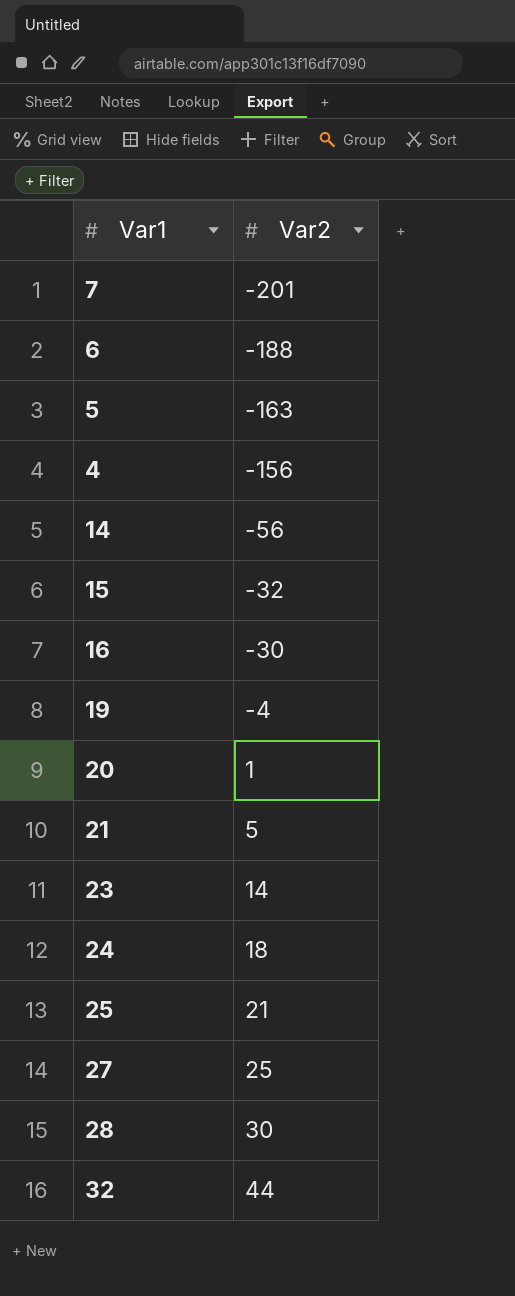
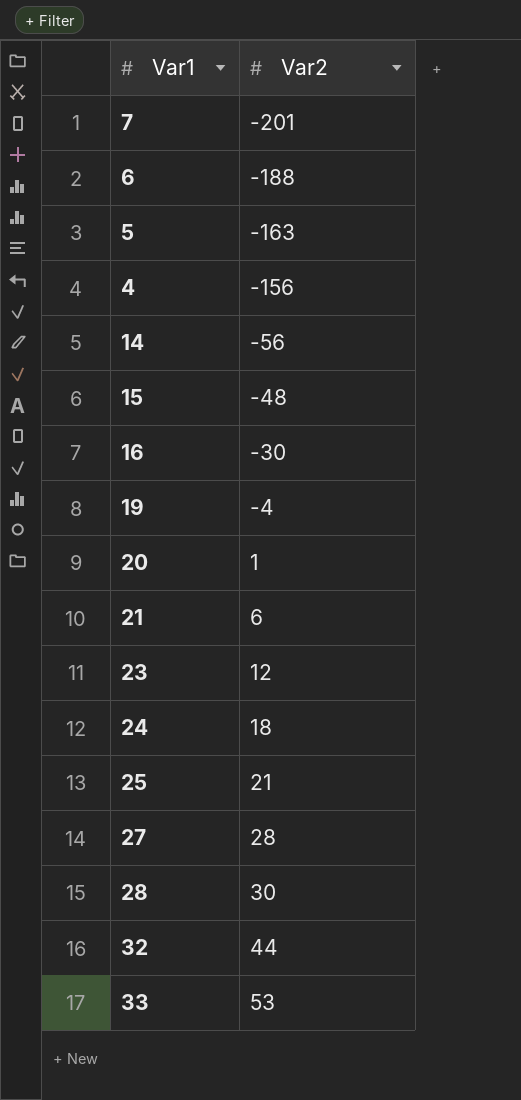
15 | Var2: -32 -> -48
21 | Var2: 5 -> 6
23 | Var2: 14 -> 12
27 | Var2: 25 -> 28
row 33: none -> 53

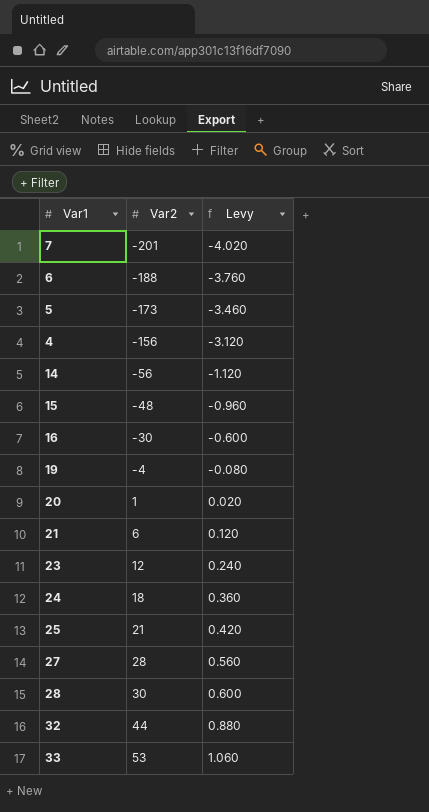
column Levy | formula: none -> [Var2] * 0.02
5 | Var2: -163 -> -173

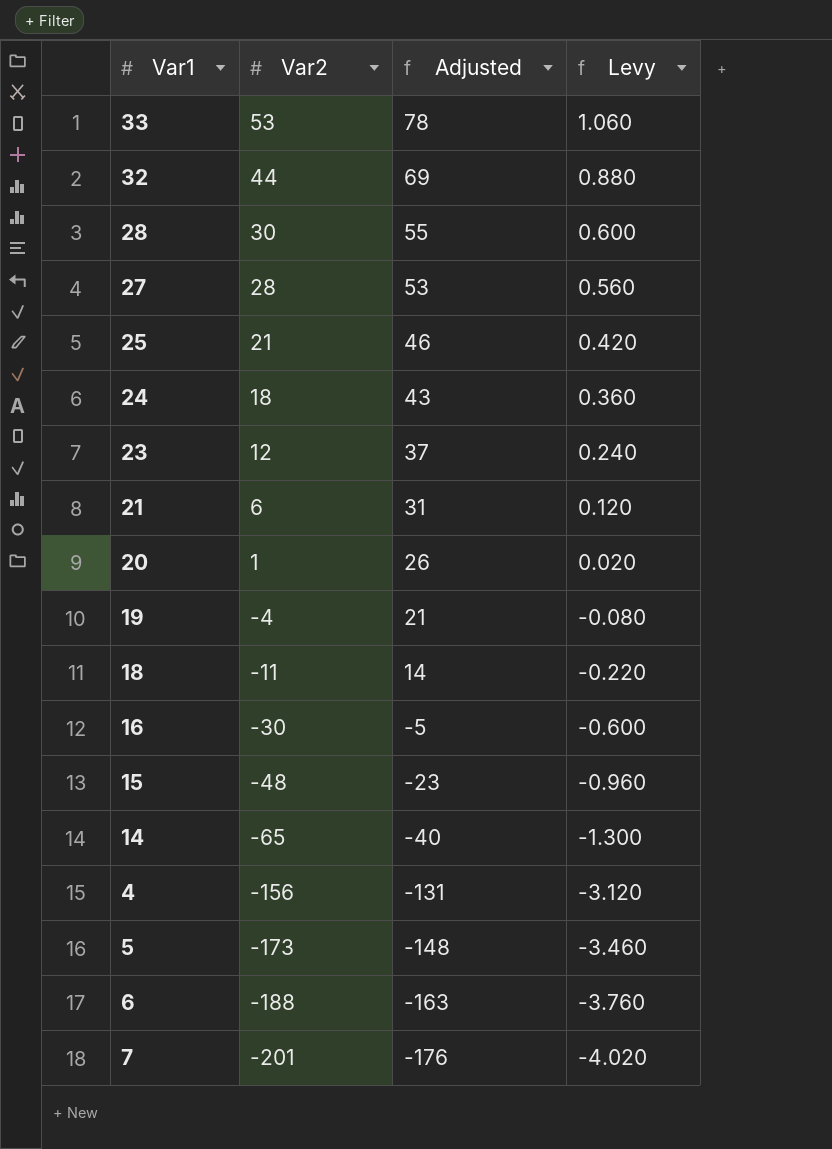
row order: Var2 ascending -> Var2 descending
column Adjusted | formula: none -> [Var2] + 25
row 18: none -> -11 | 14 | -0.220
14 | Var2: -56 -> -65
14 | Levy: -1.120 -> -1.300

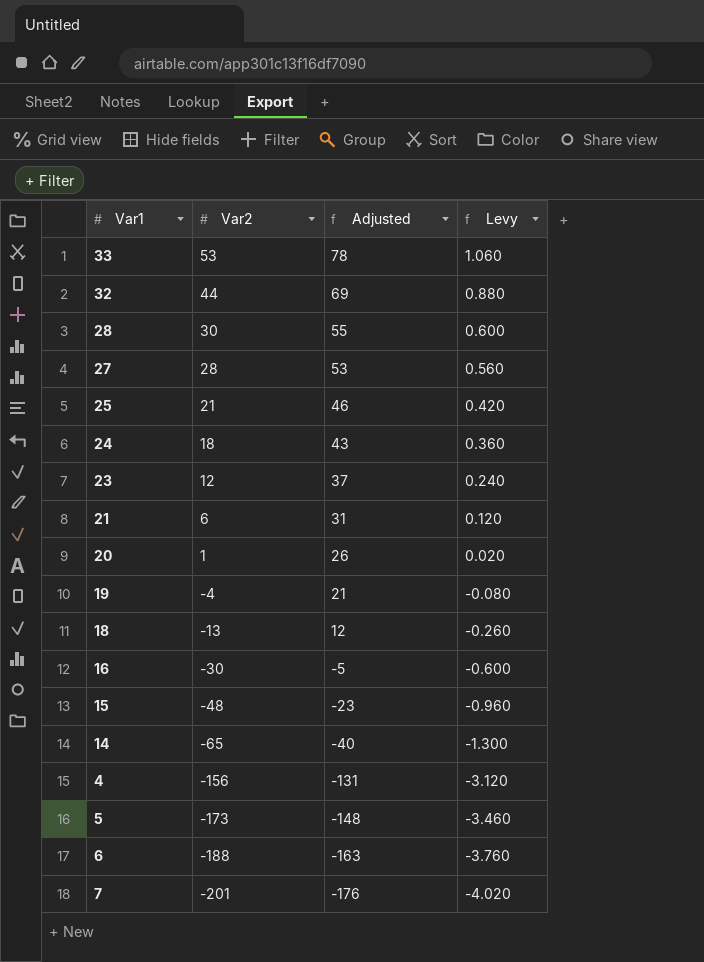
18 | Var2: -11 -> -13
18 | Adjusted: 14 -> 12
18 | Levy: -0.220 -> -0.260

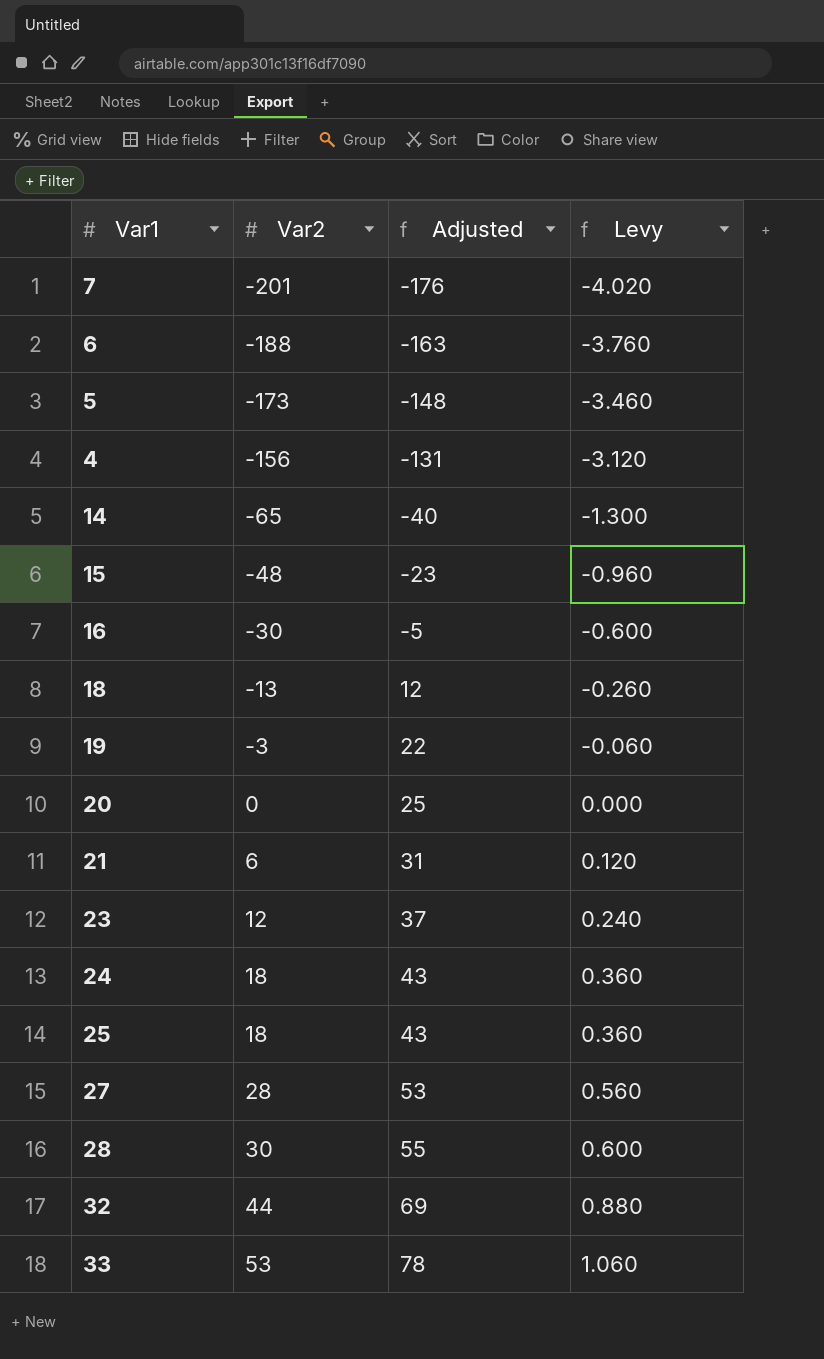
row order: Var2 descending -> Var2 ascending
19 | Var2: -4 -> -3
19 | Adjusted: 21 -> 22
19 | Levy: -0.080 -> -0.060
20 | Var2: 1 -> 0
20 | Adjusted: 26 -> 25
20 | Levy: 0.020 -> 0.000
25 | Var2: 21 -> 18
25 | Adjusted: 46 -> 43
25 | Levy: 0.420 -> 0.360

